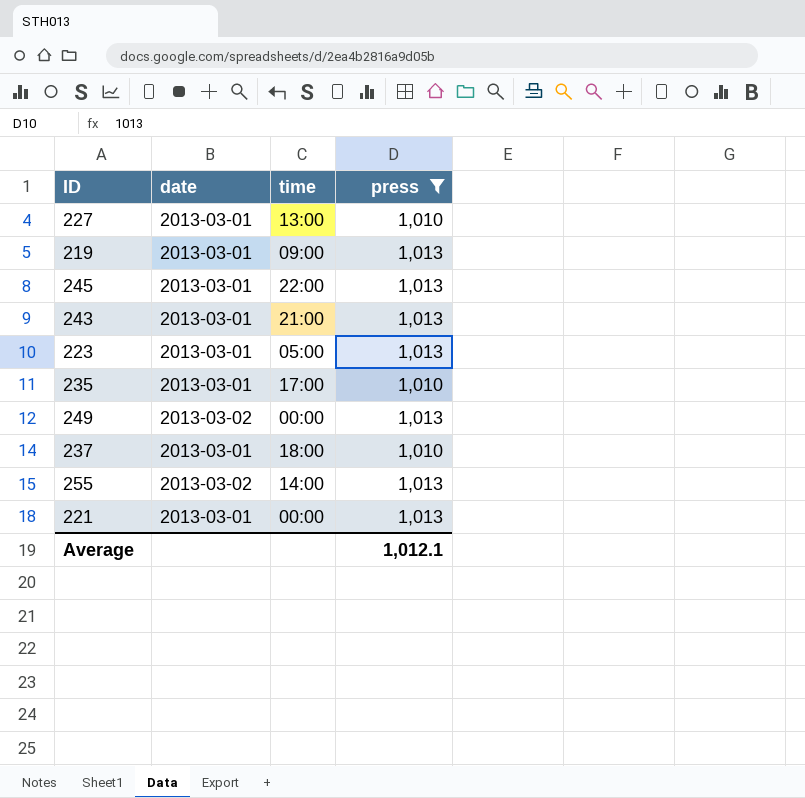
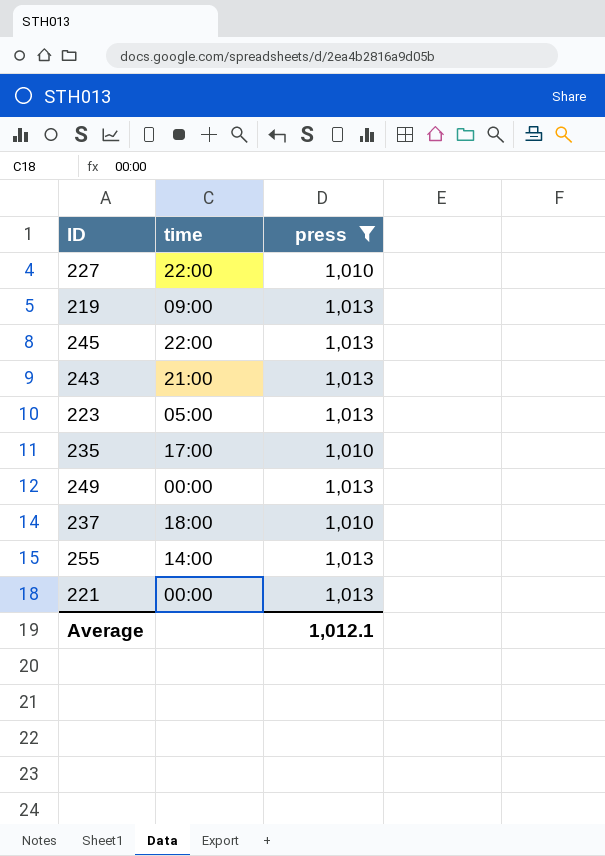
column date | position: 2 -> none
227 | time: 13:00 -> 22:00

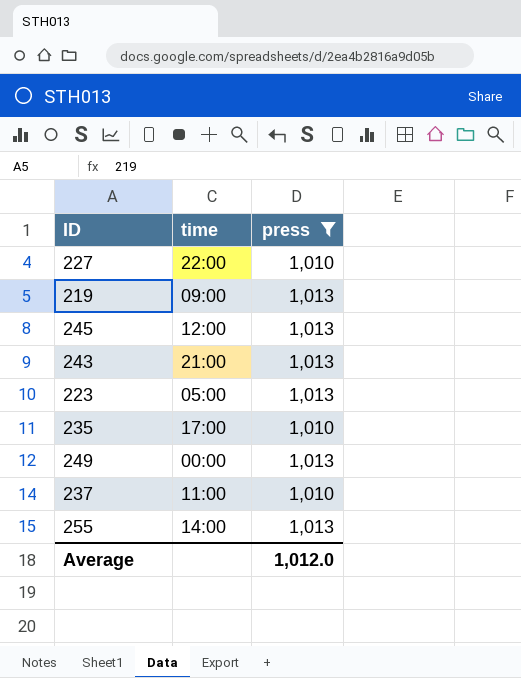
row 221: 00:00 | 1,013 -> none
245 | time: 22:00 -> 12:00
237 | time: 18:00 -> 11:00
Average | press: 1,012.1 -> 1,012.0

